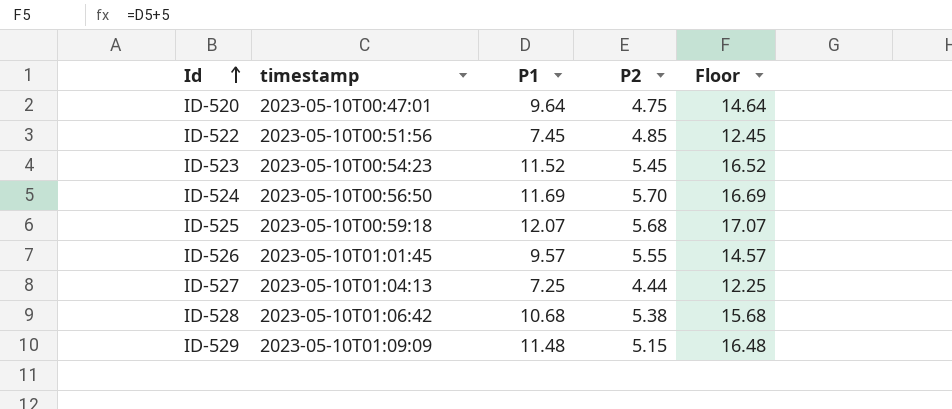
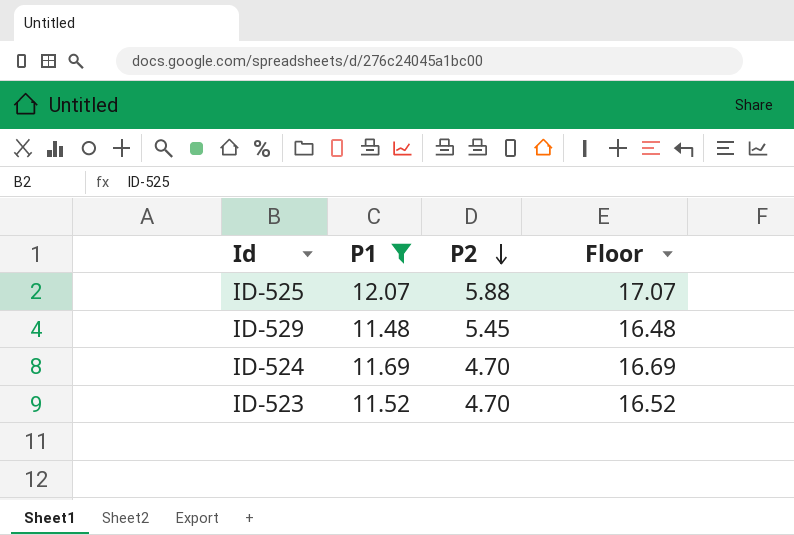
filter: none -> P1 >= 11.48
row order: Id ascending -> P2 descending
column timestamp | position: 2 -> none
ID-525 | P2: 5.68 -> 5.88
ID-529 | P2: 5.15 -> 5.45
ID-524 | P2: 5.70 -> 4.70
ID-523 | P2: 5.45 -> 4.70

